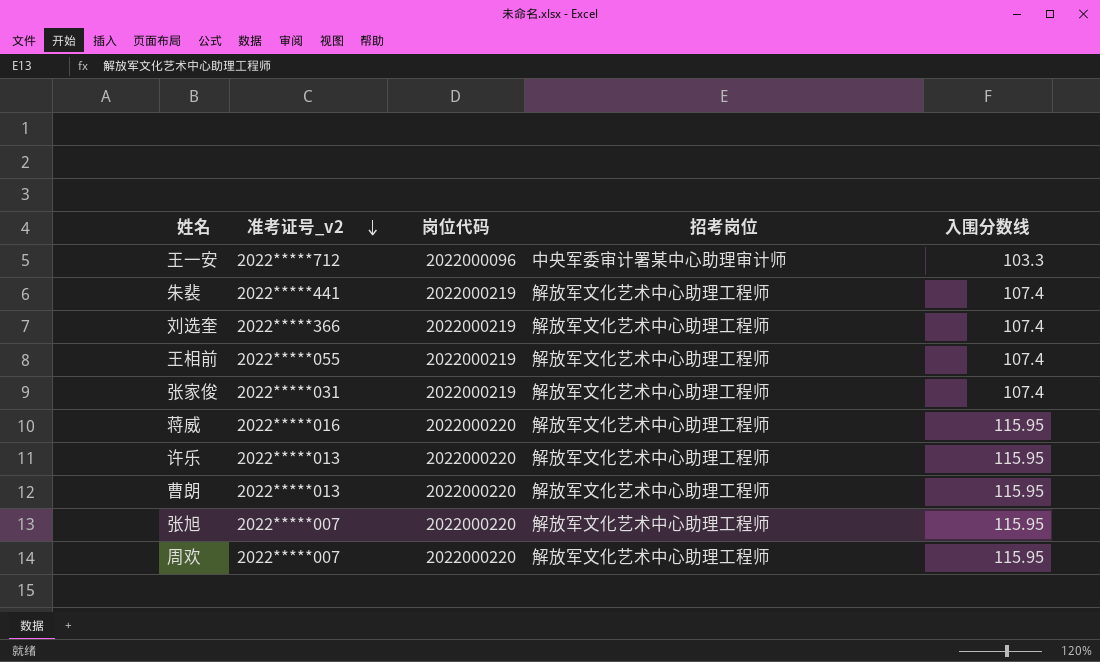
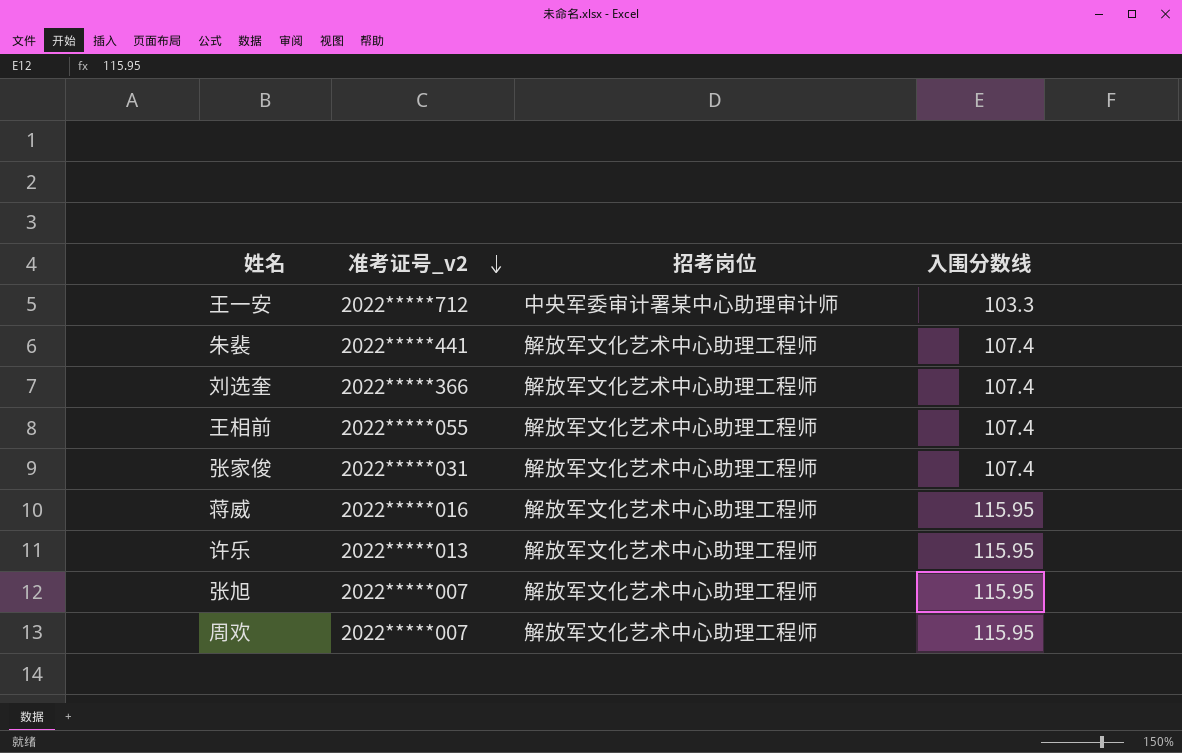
column 岗位代码 | position: 3 -> none
row 曹朗: 2022*****013 | 2022000220 | 解放军文化艺术中心助理工程师 | 115.95 -> none

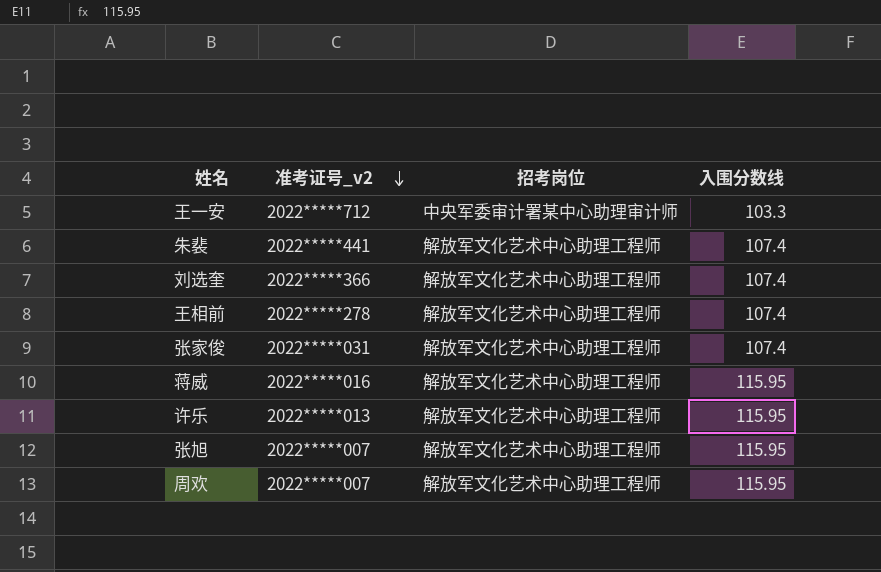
王相前 | 准考证号_v2: 2022*****055 -> 2022*****278

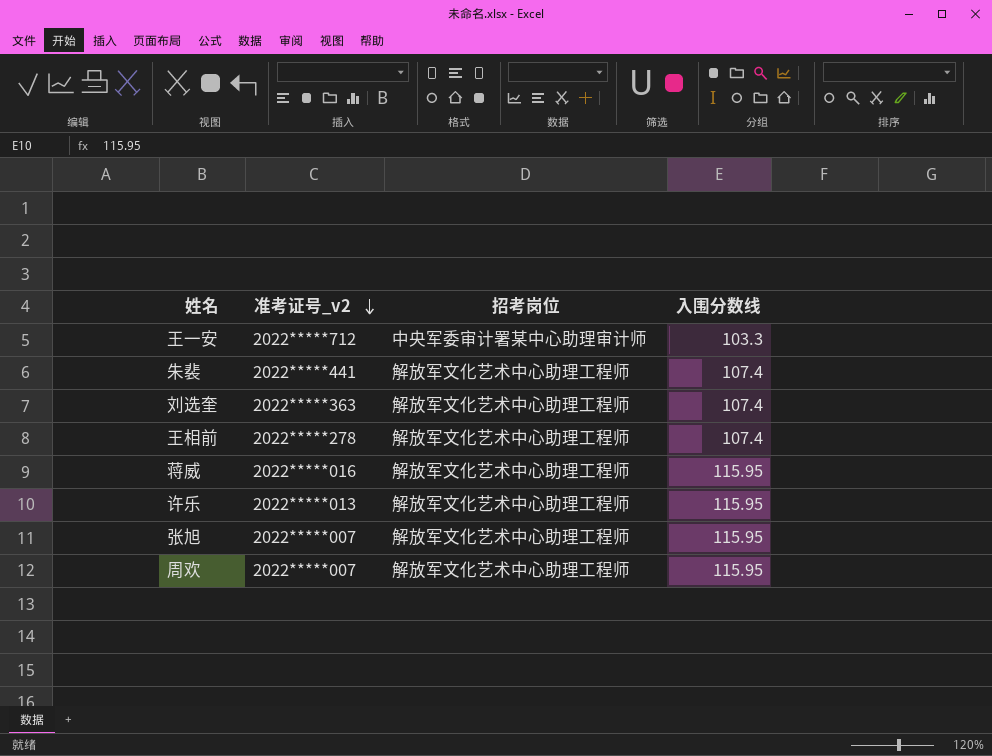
row 张家俊: 2022*****031 | 解放军文化艺术中心助理工程师 | 107.4 -> none
刘选奎 | 准考证号_v2: 2022*****366 -> 2022*****363

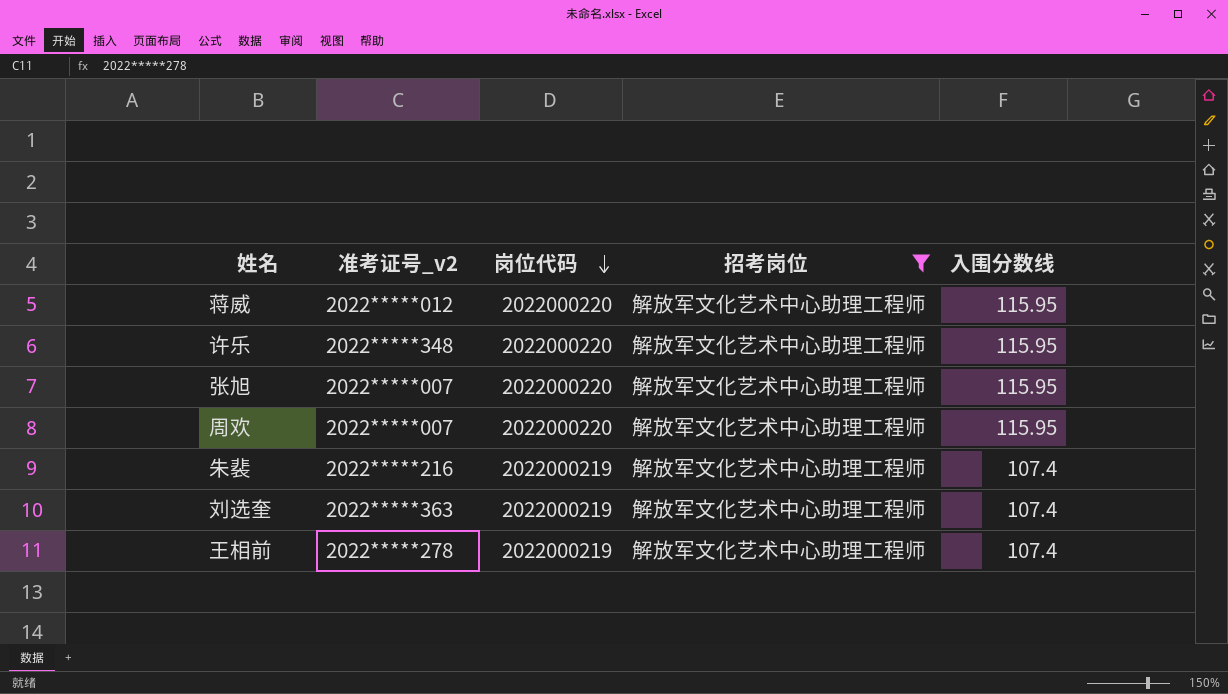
filter: none -> 招考岗位 = 解放军文化艺术中心助理工程师
row order: 准考证号_v2 descending -> 岗位代码 descending
column 岗位代码 | position: none -> 3
蒋威 | 准考证号_v2: 2022*****016 -> 2022*****012
许乐 | 准考证号_v2: 2022*****013 -> 2022*****348
朱裴 | 准考证号_v2: 2022*****441 -> 2022*****216

